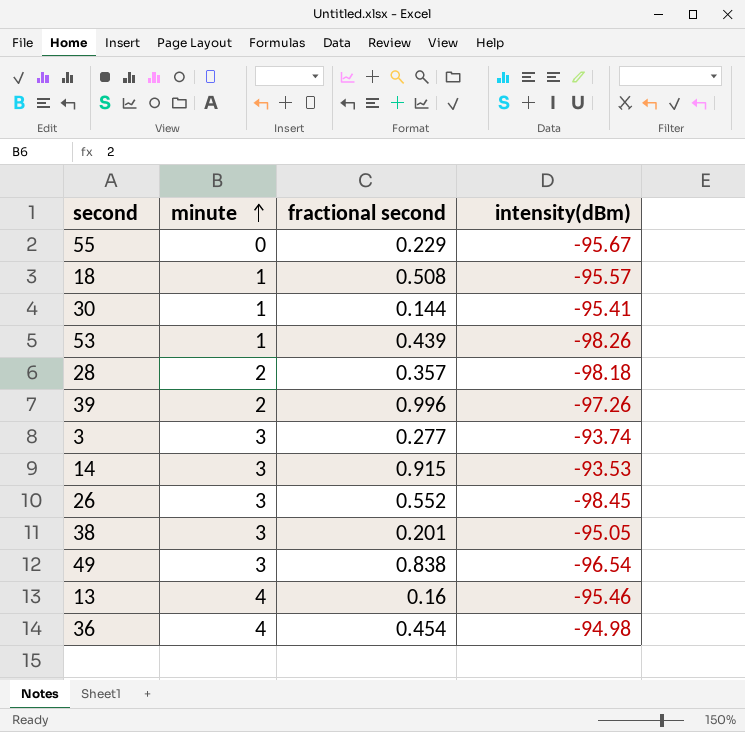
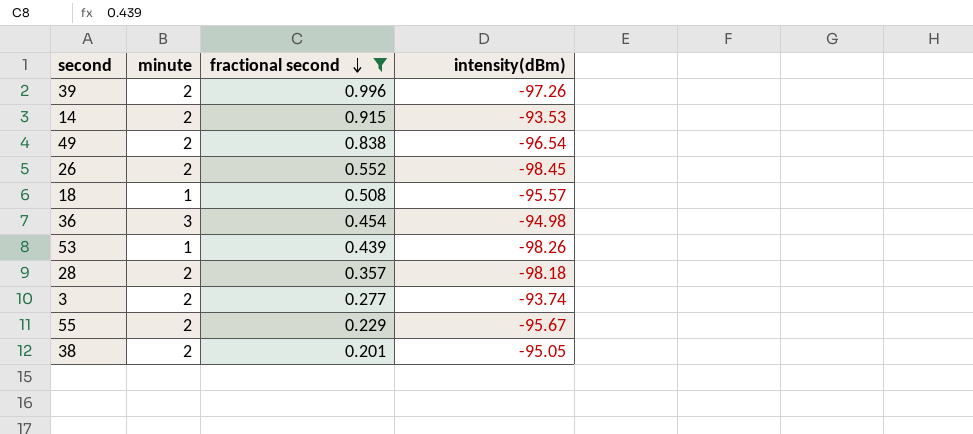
filter: none -> fractional second >= 0.201
row order: minute ascending -> fractional second descending
14 | minute: 3 -> 2
49 | minute: 3 -> 2
26 | minute: 3 -> 2
36 | minute: 4 -> 3
3 | minute: 3 -> 2
55 | minute: 0 -> 2
38 | minute: 3 -> 2

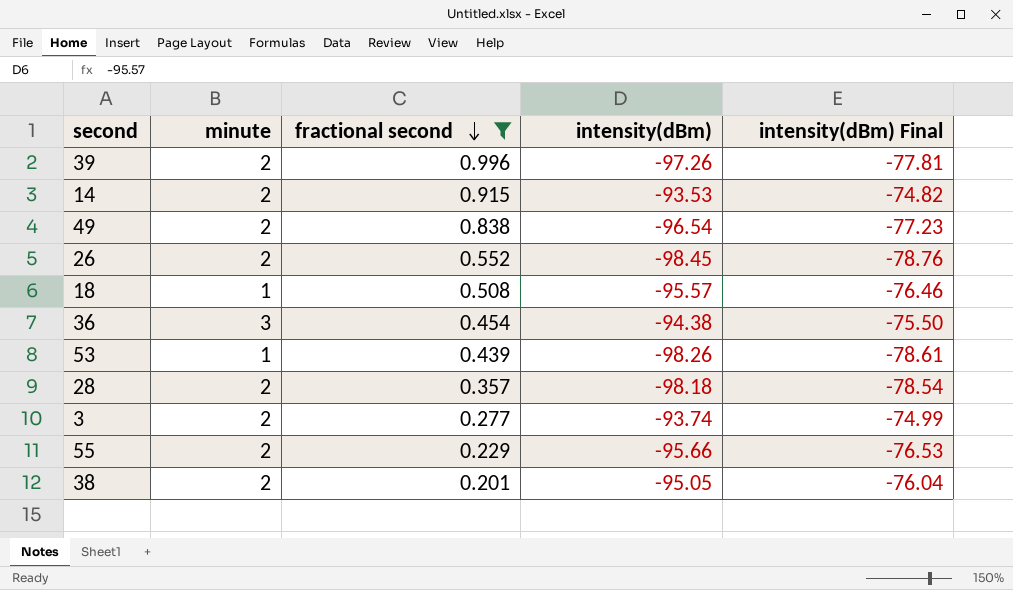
column intensity(dBm) Final | formula: none -> [intensity(dBm)] * 0.8
36 | intensity(dBm): -94.98 -> -94.38
55 | intensity(dBm): -95.67 -> -95.66

